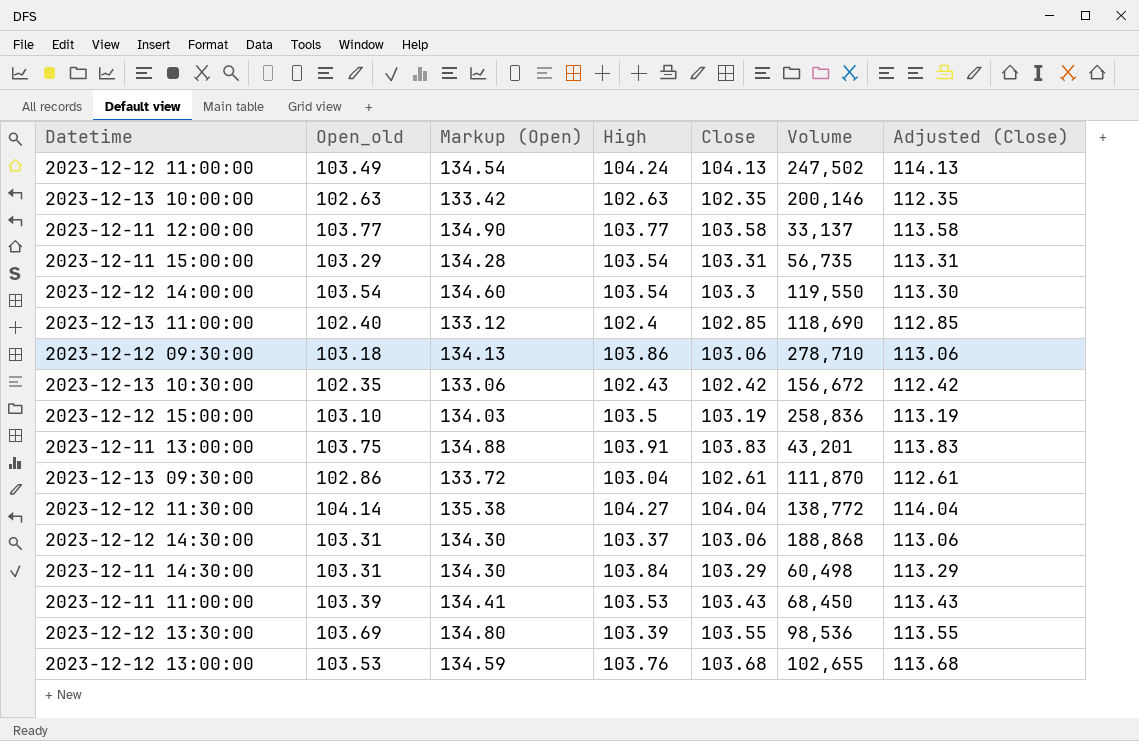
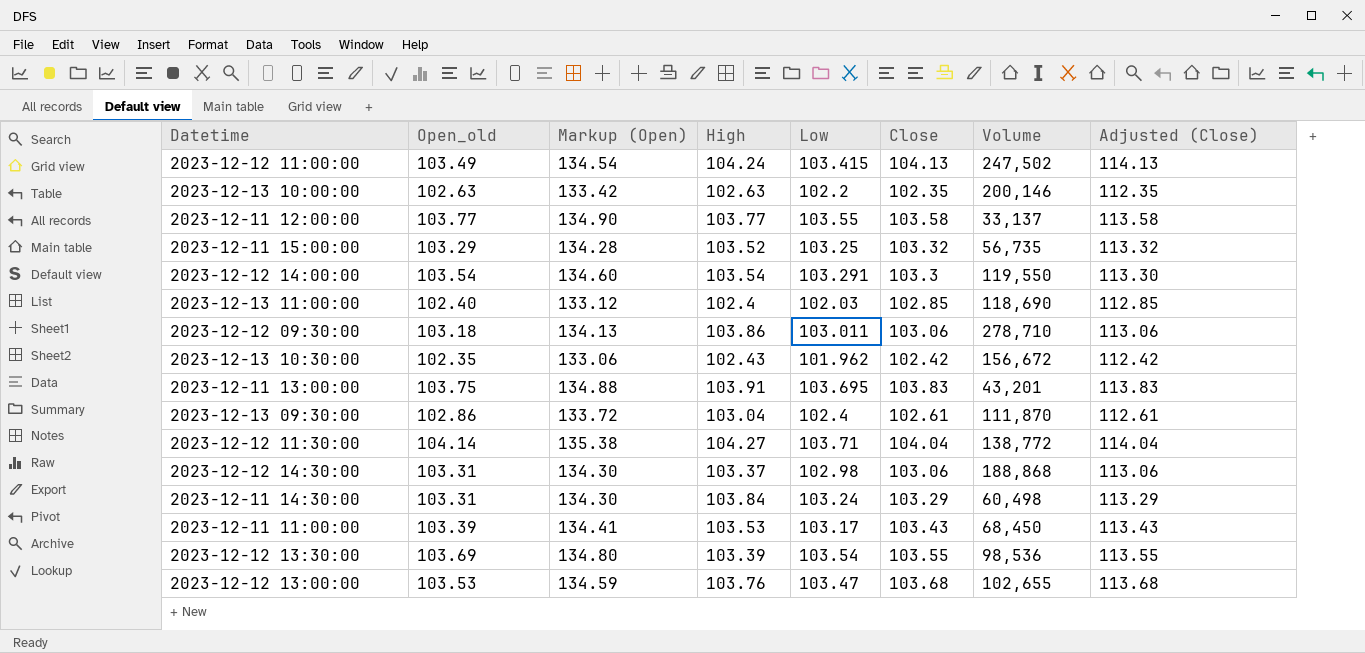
column Low | position: none -> 5
row 2023-12-12 15:00:00: 103.10 | 134.03 | 103.5 | 103.19 | 258,836 | 113.19 -> none
2023-12-11 15:00:00 | High: 103.54 -> 103.52
2023-12-11 15:00:00 | Close: 103.31 -> 103.32
2023-12-11 15:00:00 | Adjusted (Close): 113.31 -> 113.32

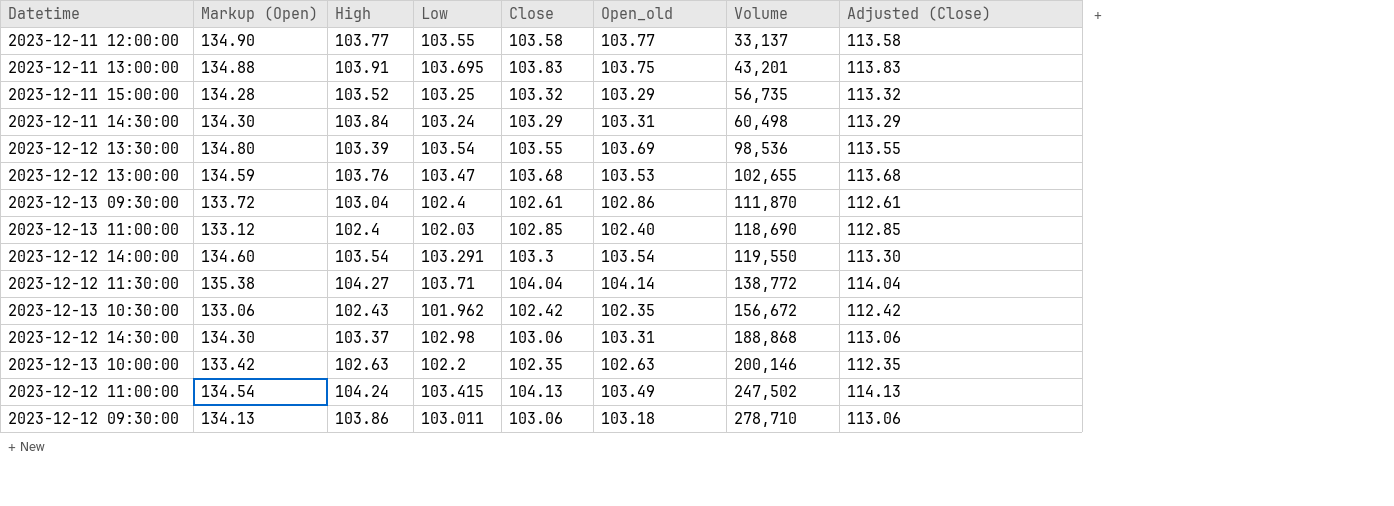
row order: none -> Volume ascending
column Open_old | position: 2 -> 6
row 2023-12-11 11:00:00: 103.39 | 134.41 | 103.53 | 103.17 | 103.43 | 68,450 | 113.43 -> none

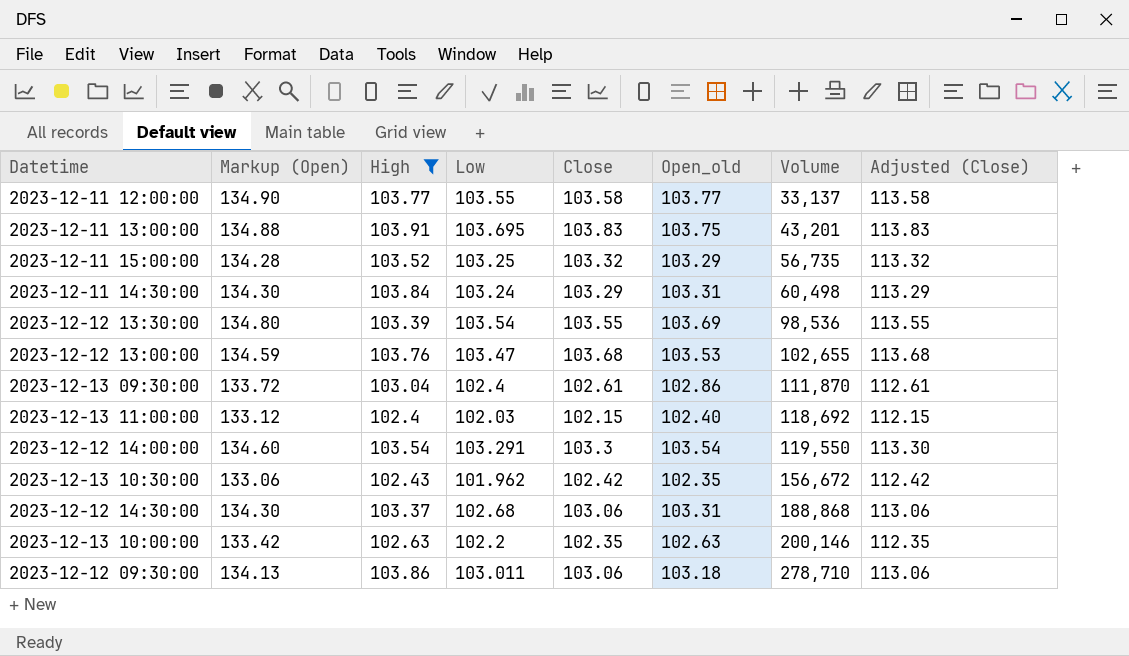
filter: none -> High <= 103.91
2023-12-13 11:00:00 | Close: 102.85 -> 102.15
2023-12-13 11:00:00 | Volume: 118,690 -> 118,692
2023-12-13 11:00:00 | Adjusted (Close): 112.85 -> 112.15
2023-12-12 14:30:00 | Low: 102.98 -> 102.68

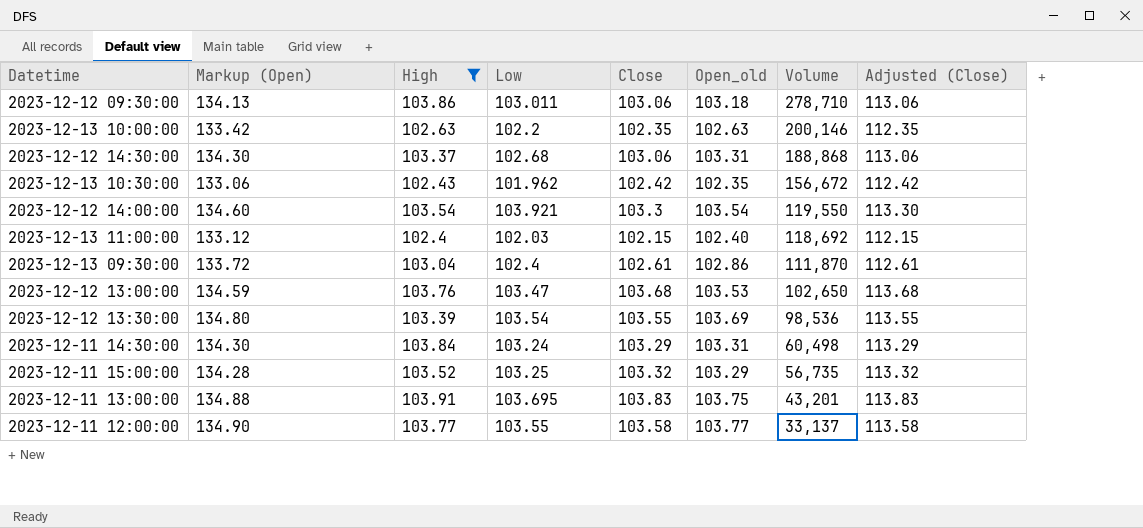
row order: Volume ascending -> Volume descending
2023-12-12 14:00:00 | Low: 103.291 -> 103.921
2023-12-12 13:00:00 | Volume: 102,655 -> 102,650

